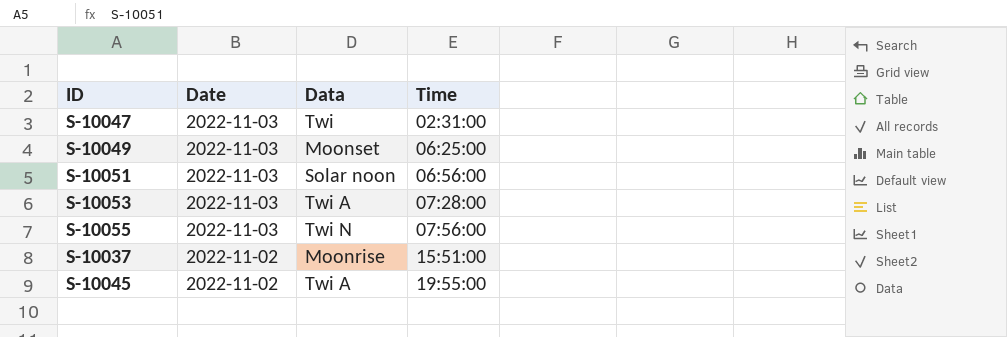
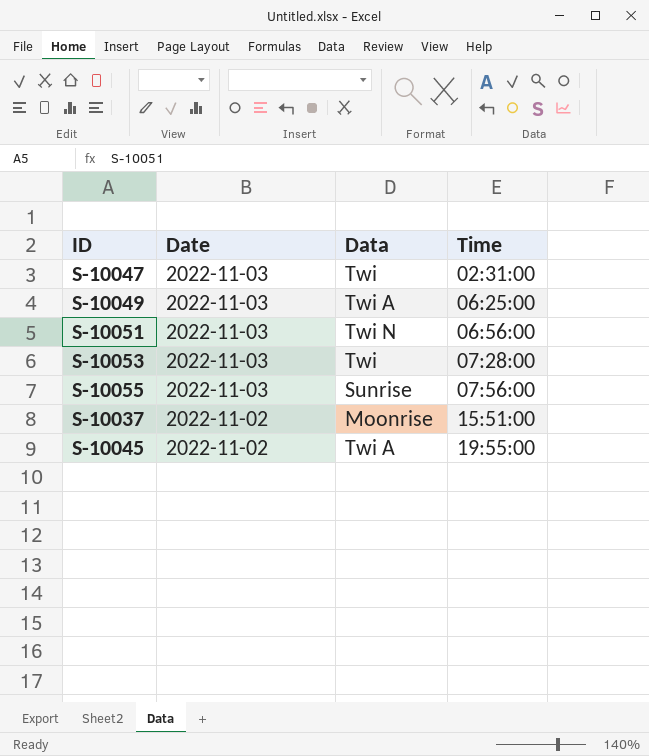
S-10049 | Data: Moonset -> Twi A
S-10051 | Data: Solar noon -> Twi N
S-10053 | Data: Twi A -> Twi
S-10055 | Data: Twi N -> Sunrise

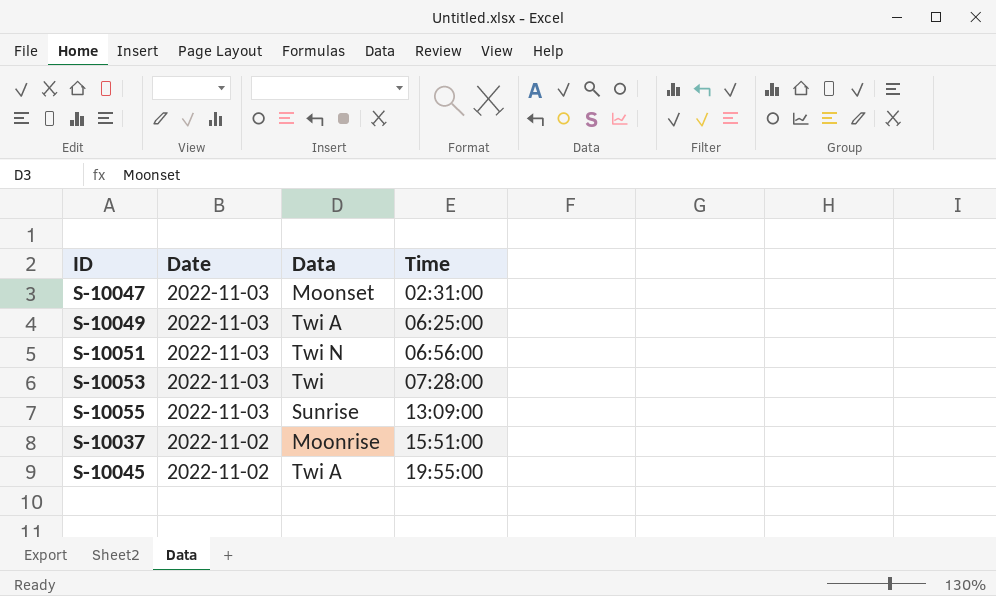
S-10047 | Data: Twi -> Moonset
S-10055 | Time: 07:56:00 -> 13:09:00

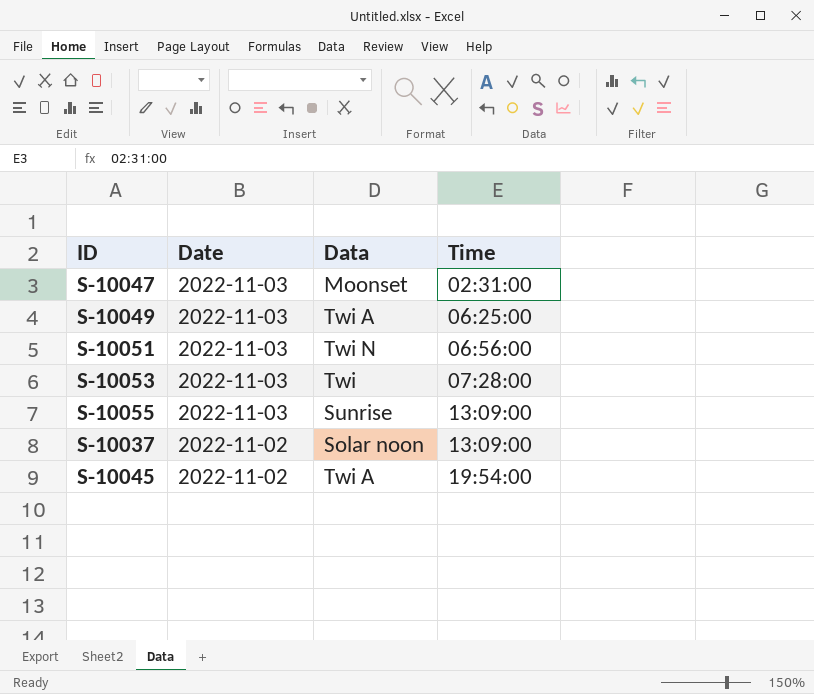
S-10037 | Data: Moonrise -> Solar noon
S-10037 | Time: 15:51:00 -> 13:09:00
S-10045 | Time: 19:55:00 -> 19:54:00

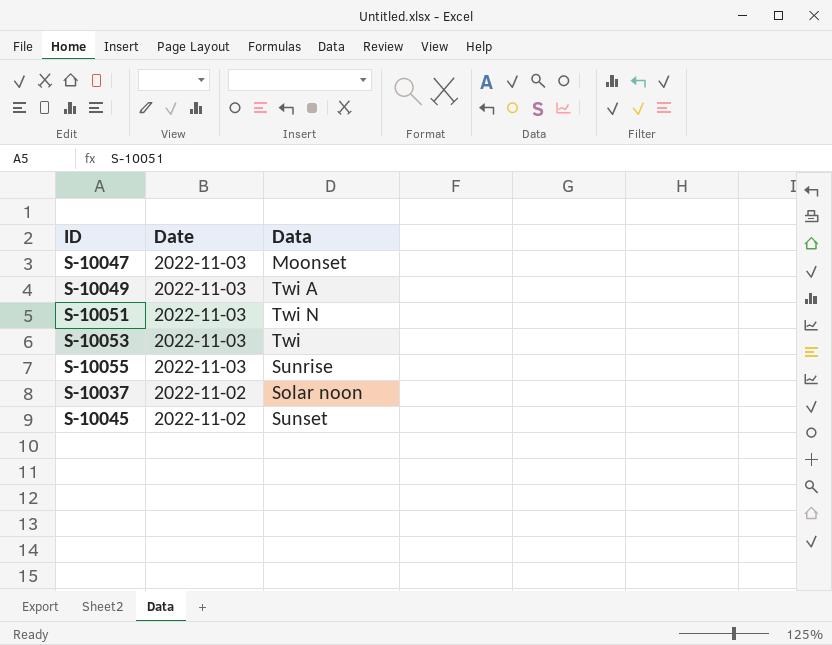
column Time | position: 4 -> none
S-10045 | Data: Twi A -> Sunset

